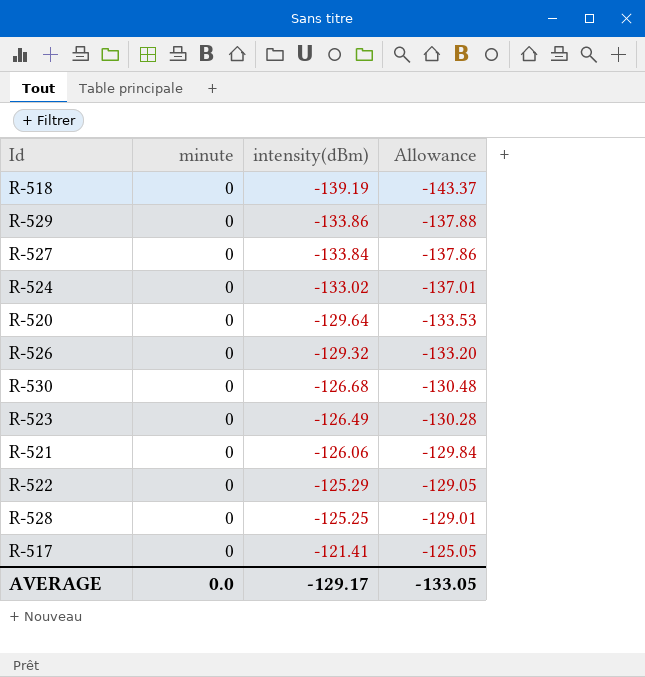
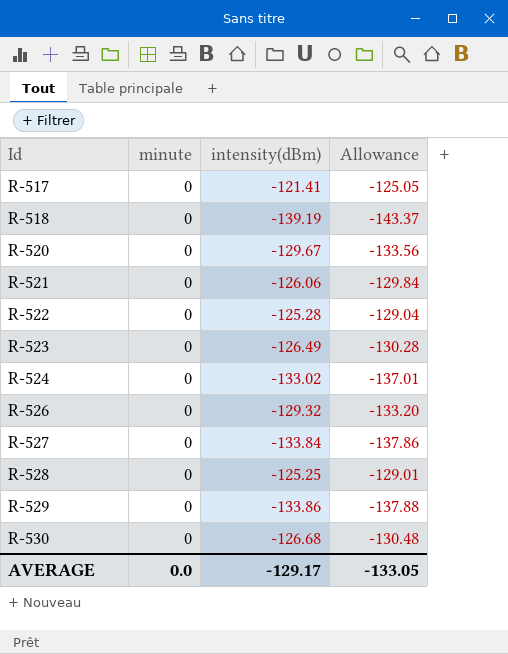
row order: intensity(dBm) ascending -> Id ascending
R-520 | intensity(dBm): -129.64 -> -129.67
R-520 | Allowance: -133.53 -> -133.56
R-522 | intensity(dBm): -125.29 -> -125.28
R-522 | Allowance: -129.05 -> -129.04

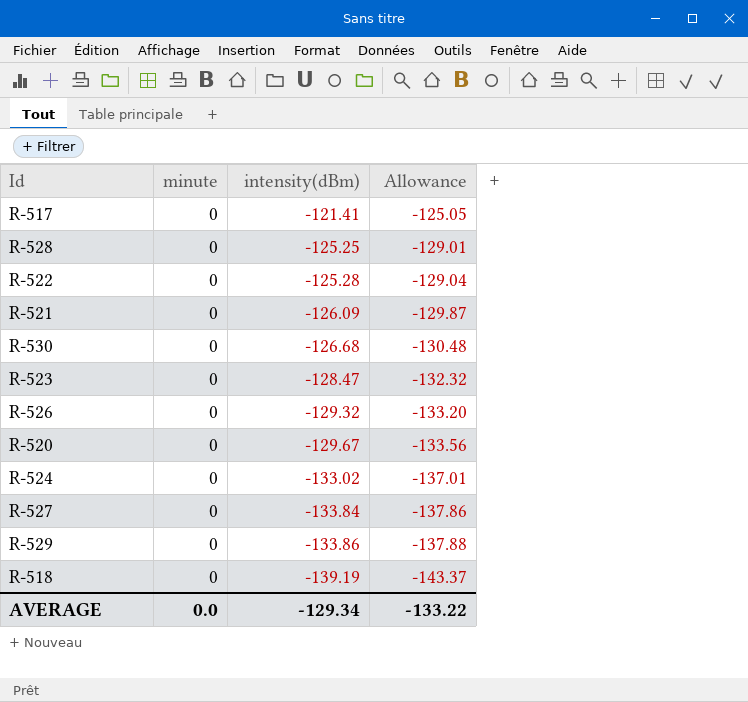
row order: Id ascending -> intensity(dBm) descending
R-521 | intensity(dBm): -126.06 -> -126.09
R-521 | Allowance: -129.84 -> -129.87
R-523 | intensity(dBm): -126.49 -> -128.47
R-523 | Allowance: -130.28 -> -132.32
AVERAGE | intensity(dBm): -129.17 -> -129.34
AVERAGE | Allowance: -133.05 -> -133.22

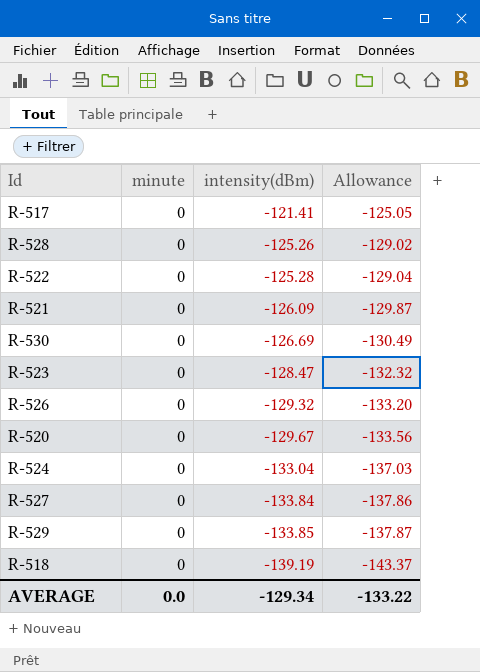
R-528 | intensity(dBm): -125.25 -> -125.26
R-528 | Allowance: -129.01 -> -129.02
R-530 | intensity(dBm): -126.68 -> -126.69
R-530 | Allowance: -130.48 -> -130.49
R-524 | intensity(dBm): -133.02 -> -133.04
R-524 | Allowance: -137.01 -> -137.03
R-529 | intensity(dBm): -133.86 -> -133.85
R-529 | Allowance: -137.88 -> -137.87

